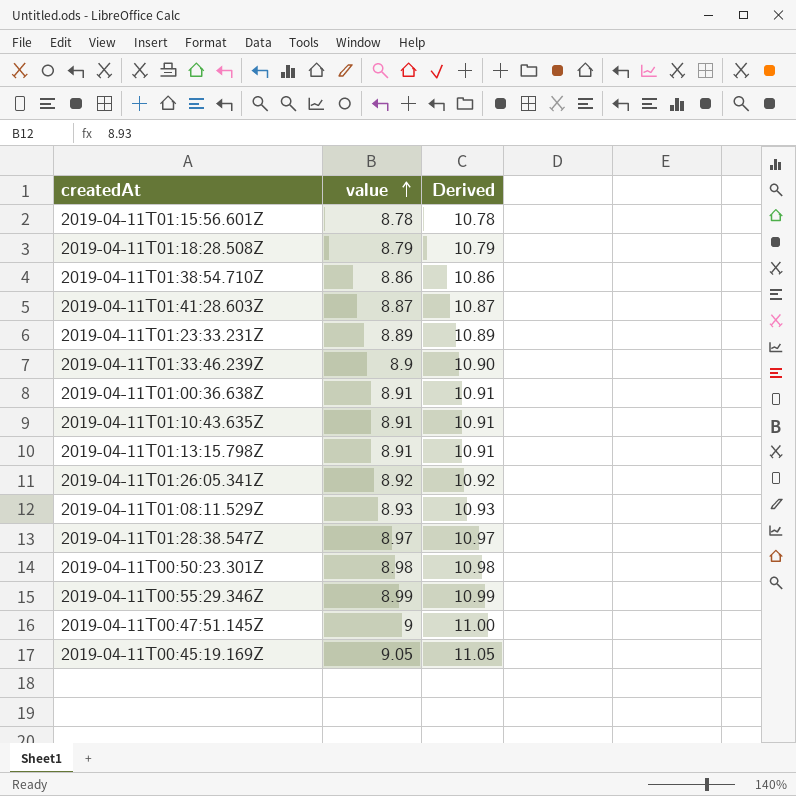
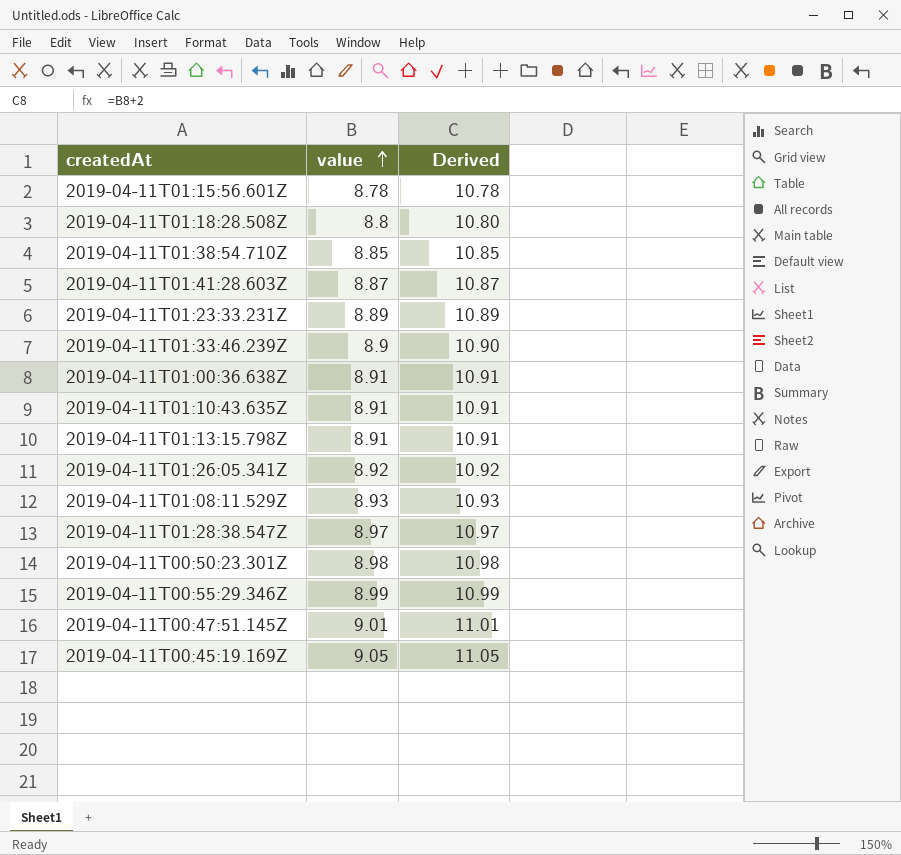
2019-04-11T01:18:28.508Z | value: 8.79 -> 8.8
2019-04-11T01:18:28.508Z | Derived: 10.79 -> 10.80
2019-04-11T01:38:54.710Z | value: 8.86 -> 8.85
2019-04-11T01:38:54.710Z | Derived: 10.86 -> 10.85
2019-04-11T00:47:51.145Z | value: 9 -> 9.01
2019-04-11T00:47:51.145Z | Derived: 11.00 -> 11.01

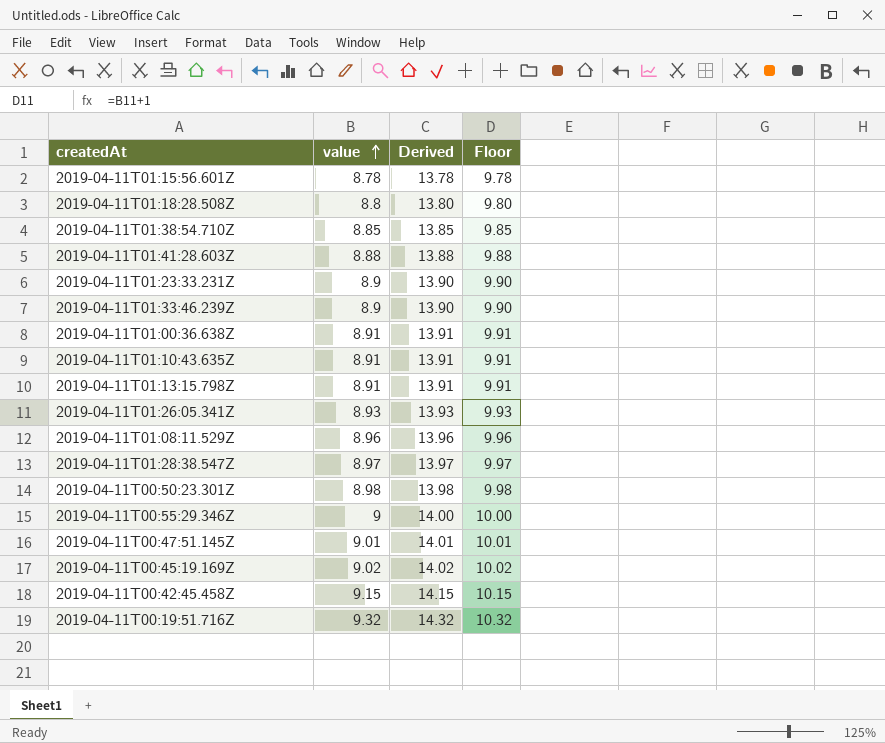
column Derived | formula: [value] + 2 -> [value] + 5
column Floor | formula: none -> [value] + 1
2019-04-11T01:41:28.603Z | value: 8.87 -> 8.88
2019-04-11T01:23:33.231Z | value: 8.89 -> 8.9
2019-04-11T01:26:05.341Z | value: 8.92 -> 8.93
2019-04-11T01:08:11.529Z | value: 8.93 -> 8.96
2019-04-11T00:55:29.346Z | value: 8.99 -> 9
2019-04-11T00:45:19.169Z | value: 9.05 -> 9.02
row 2019-04-11T00:42:45.458Z: none -> 9.15 | 14.15 | 10.15
row 2019-04-11T00:19:51.716Z: none -> 9.32 | 14.32 | 10.32

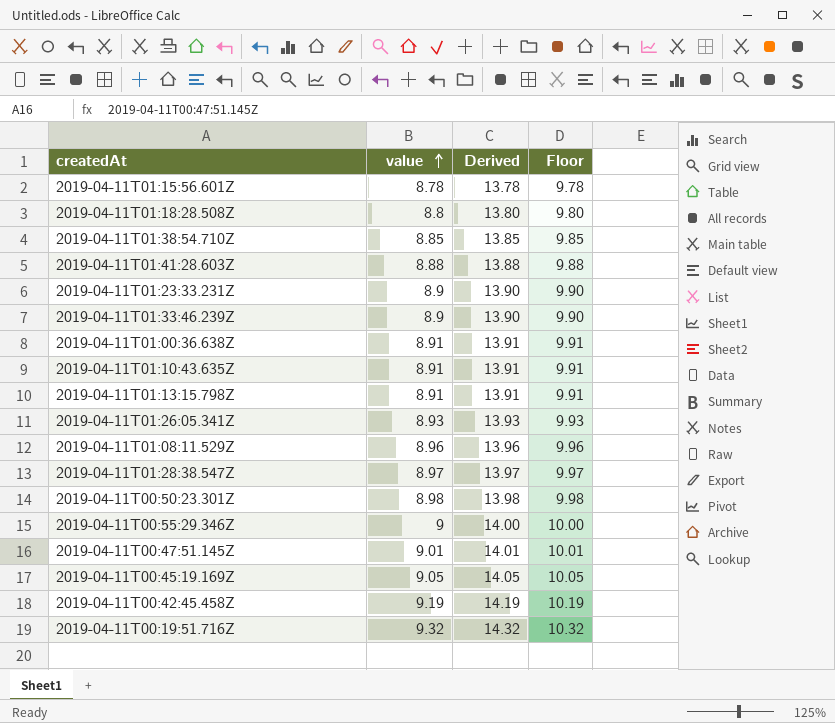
2019-04-11T00:45:19.169Z | value: 9.02 -> 9.05
2019-04-11T00:45:19.169Z | Derived: 14.02 -> 14.05
2019-04-11T00:45:19.169Z | Floor: 10.02 -> 10.05
2019-04-11T00:42:45.458Z | value: 9.15 -> 9.19
2019-04-11T00:42:45.458Z | Derived: 14.15 -> 14.19
2019-04-11T00:42:45.458Z | Floor: 10.15 -> 10.19

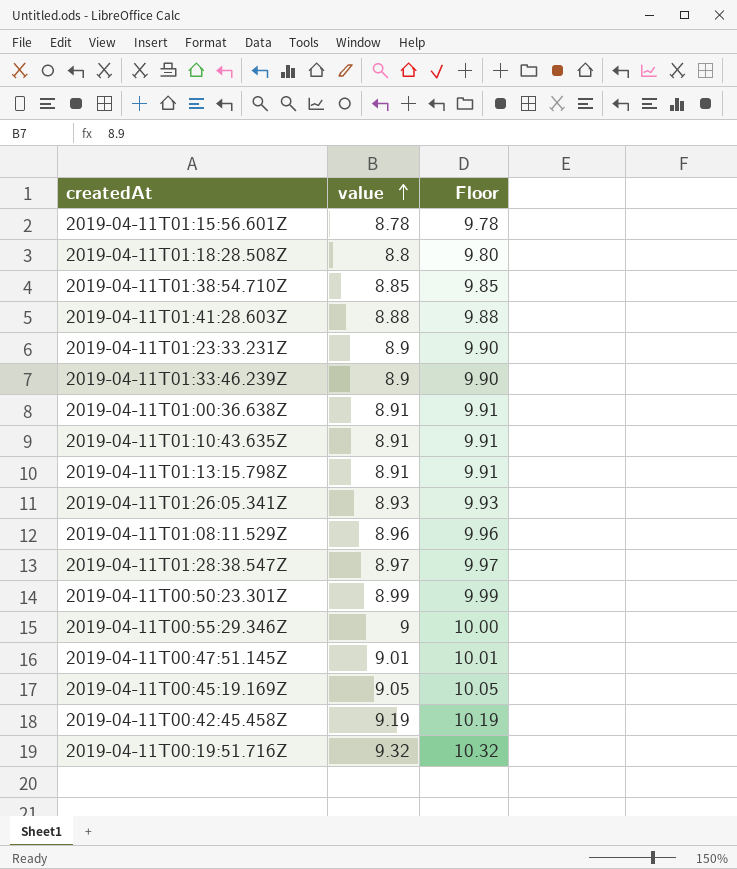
column Derived | formula: [value] + 5 -> none
2019-04-11T00:50:23.301Z | value: 8.98 -> 8.99
2019-04-11T00:50:23.301Z | Floor: 9.98 -> 9.99

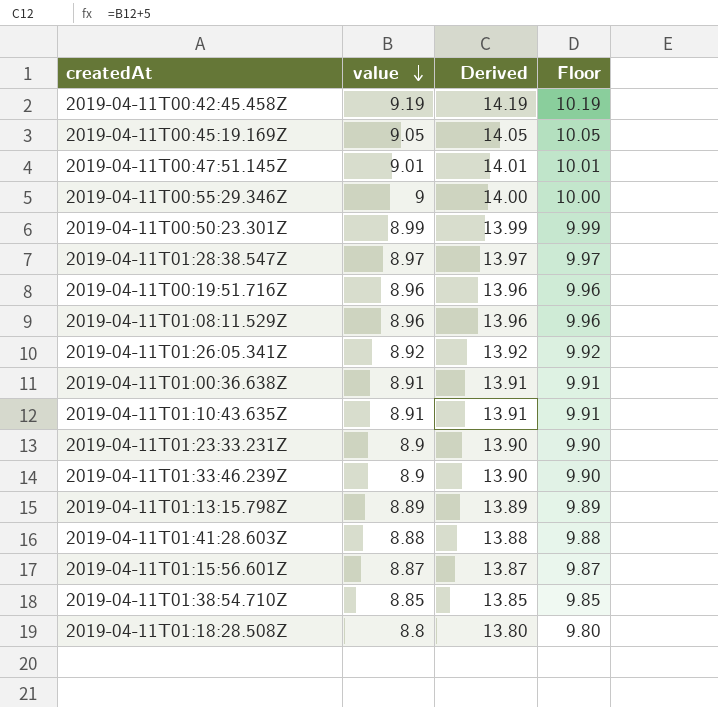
row order: value ascending -> value descending
column Derived | formula: none -> [value] + 5
2019-04-11T00:19:51.716Z | value: 9.32 -> 8.96
2019-04-11T00:19:51.716Z | Floor: 10.32 -> 9.96
2019-04-11T01:26:05.341Z | value: 8.93 -> 8.92
2019-04-11T01:26:05.341Z | Floor: 9.93 -> 9.92
2019-04-11T01:13:15.798Z | value: 8.91 -> 8.89
2019-04-11T01:13:15.798Z | Floor: 9.91 -> 9.89
2019-04-11T01:15:56.601Z | value: 8.78 -> 8.87
2019-04-11T01:15:56.601Z | Floor: 9.78 -> 9.87

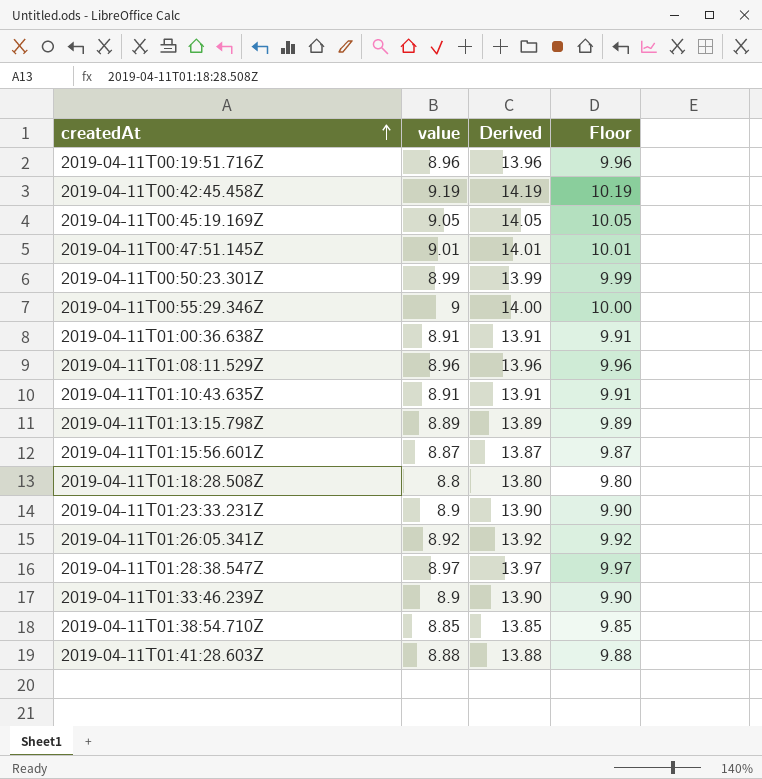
row order: value descending -> createdAt ascending

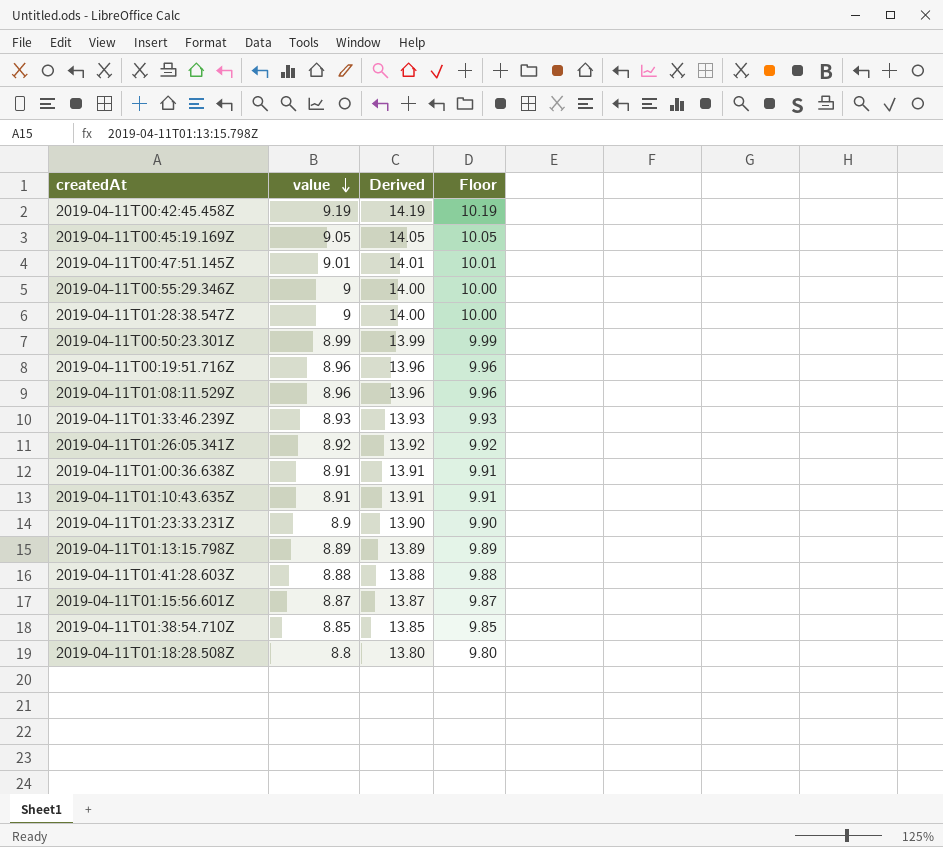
row order: createdAt ascending -> value descending
2019-04-11T01:28:38.547Z | value: 8.97 -> 9
2019-04-11T01:28:38.547Z | Derived: 13.97 -> 14.00
2019-04-11T01:28:38.547Z | Floor: 9.97 -> 10.00
2019-04-11T01:33:46.239Z | value: 8.9 -> 8.93
2019-04-11T01:33:46.239Z | Derived: 13.90 -> 13.93
2019-04-11T01:33:46.239Z | Floor: 9.90 -> 9.93

